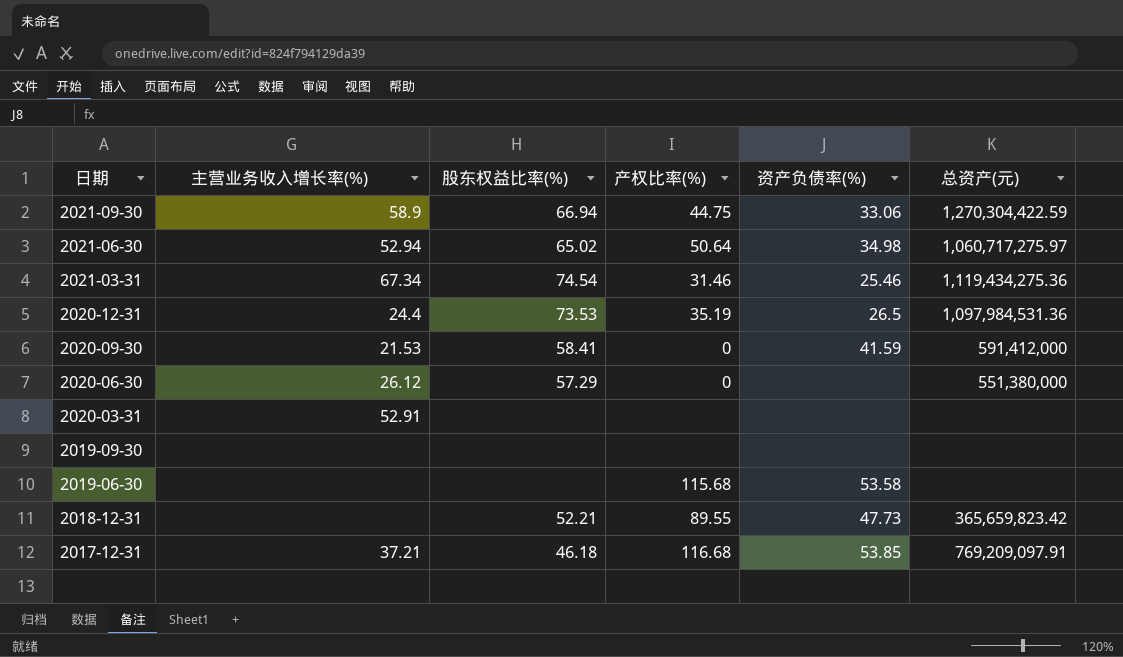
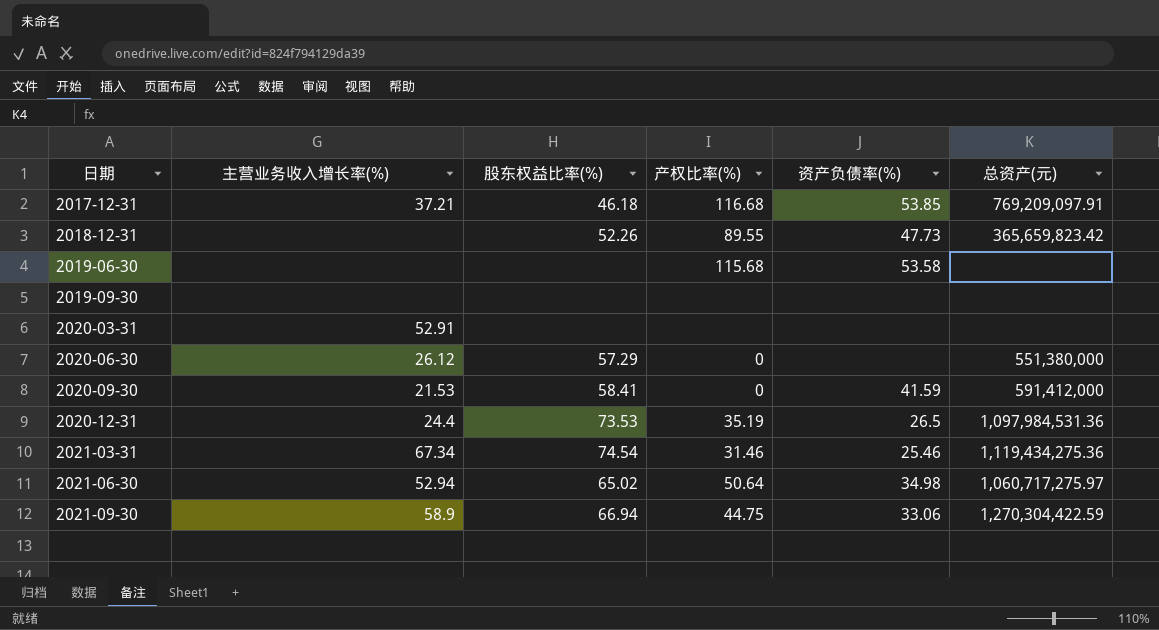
row order: 日期 descending -> 日期 ascending
2018-12-31 | 股东权益比率(%): 52.21 -> 52.26

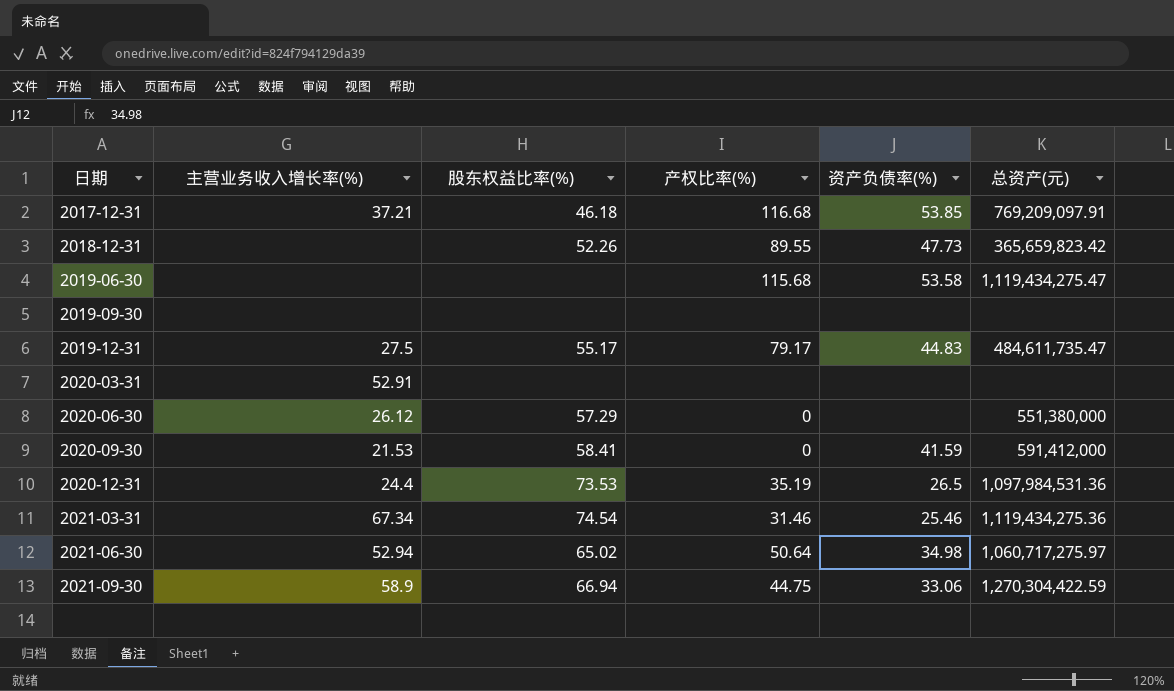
2019-06-30 | 总资产(元): none -> 1,119,434,275.47
row 2019-12-31: none -> 27.5 | 55.17 | 79.17 | 44.83 | 484,611,735.47

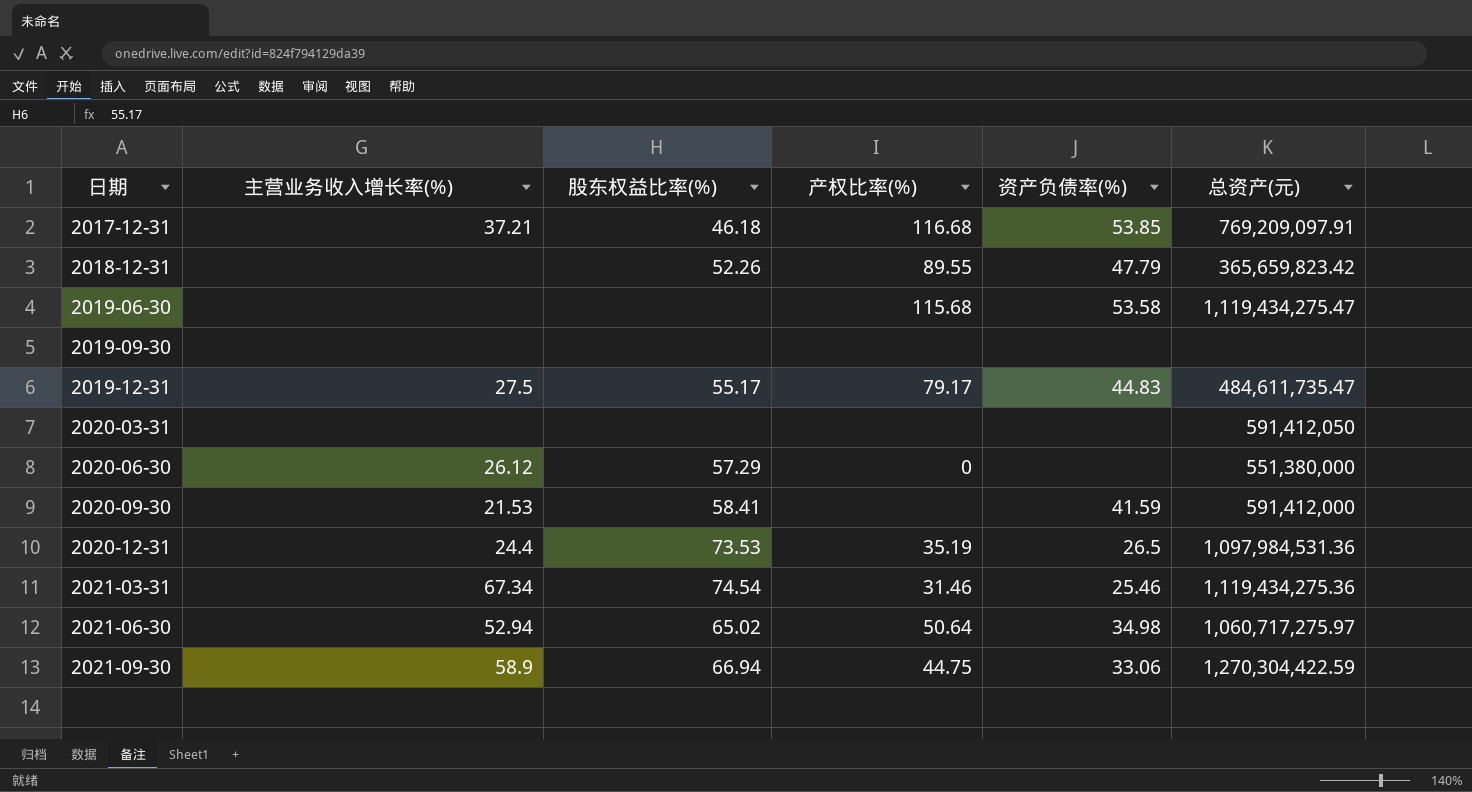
2018-12-31 | 资产负债率(%): 47.73 -> 47.79
2020-03-31 | 主营业务收入增长率(%): 52.91 -> none
2020-03-31 | 总资产(元): none -> 591,412,050
2020-09-30 | 产权比率(%): 0 -> none

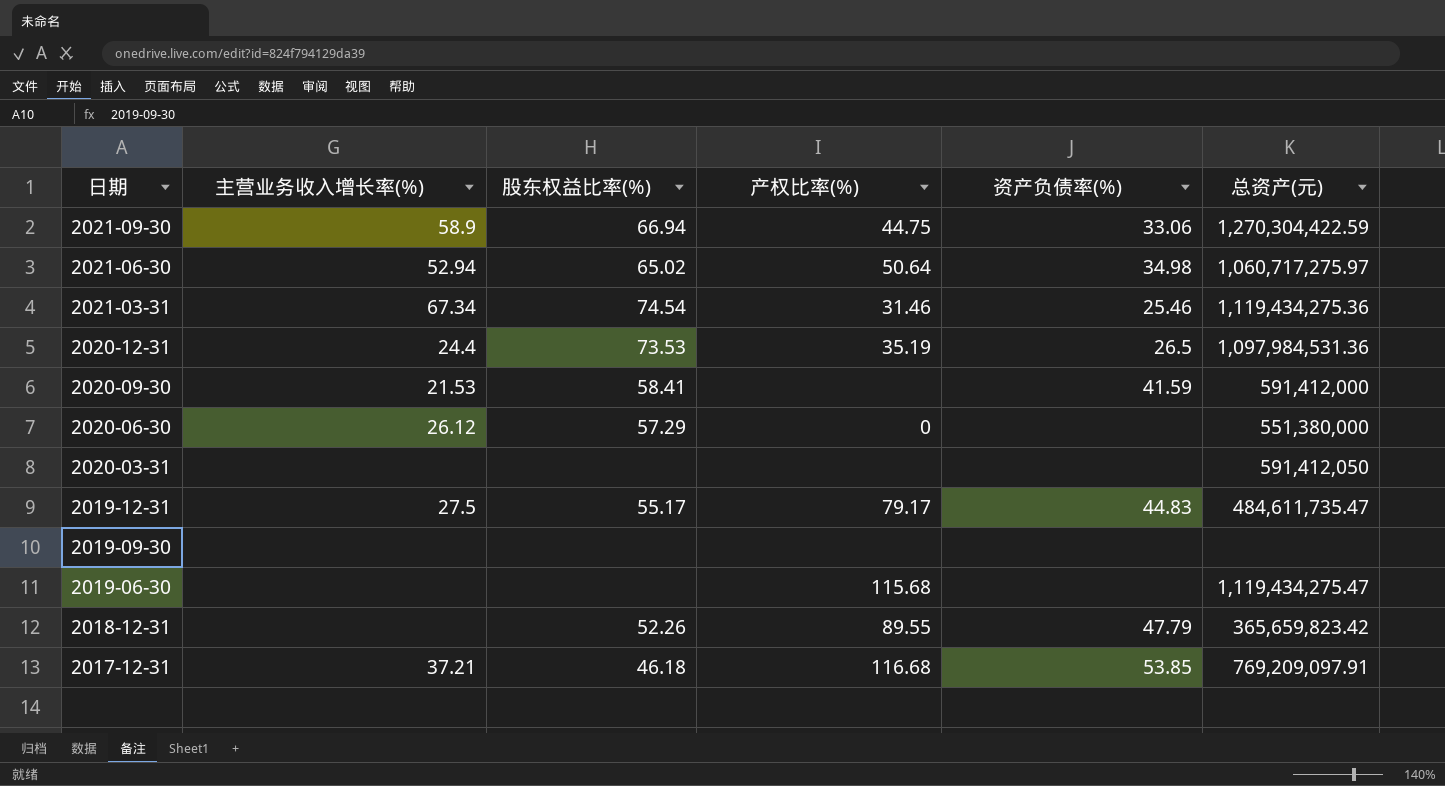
row order: 日期 ascending -> 日期 descending
2019-06-30 | 资产负债率(%): 53.58 -> none

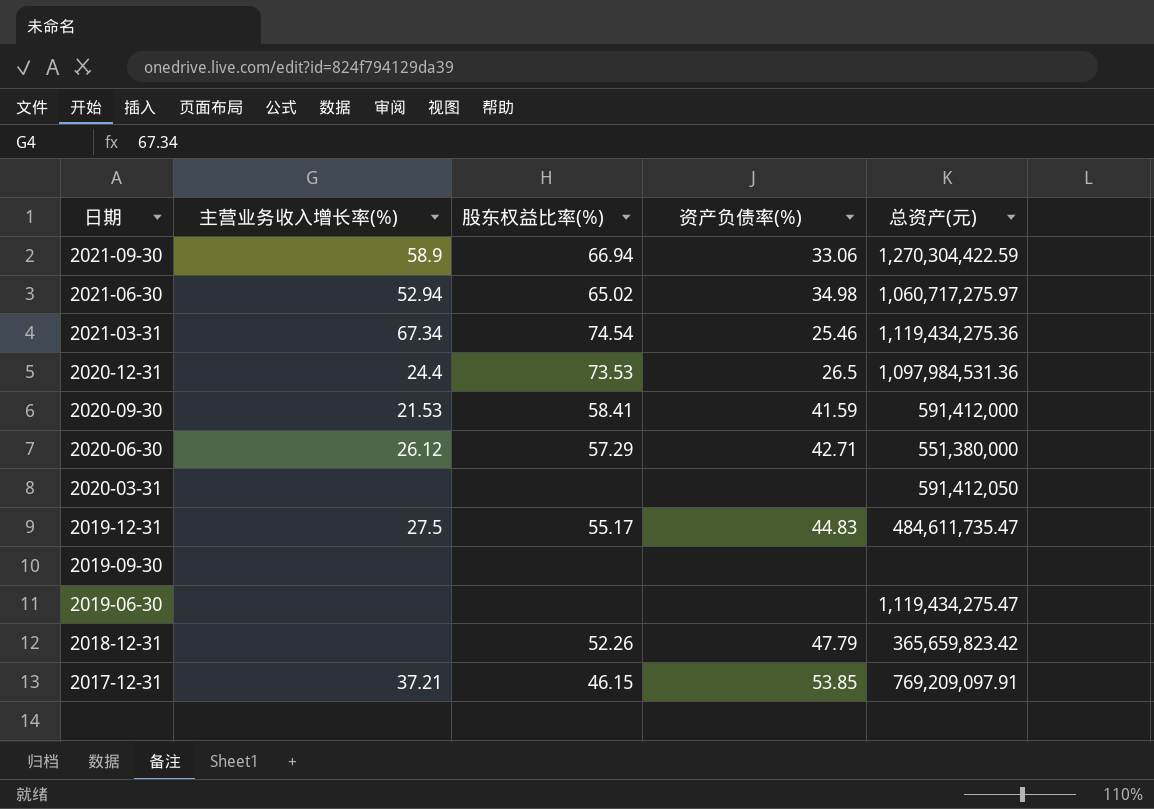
column 产权比率(%) | position: 4 -> none
2020-06-30 | 资产负债率(%): none -> 42.71
2017-12-31 | 股东权益比率(%): 46.18 -> 46.15

